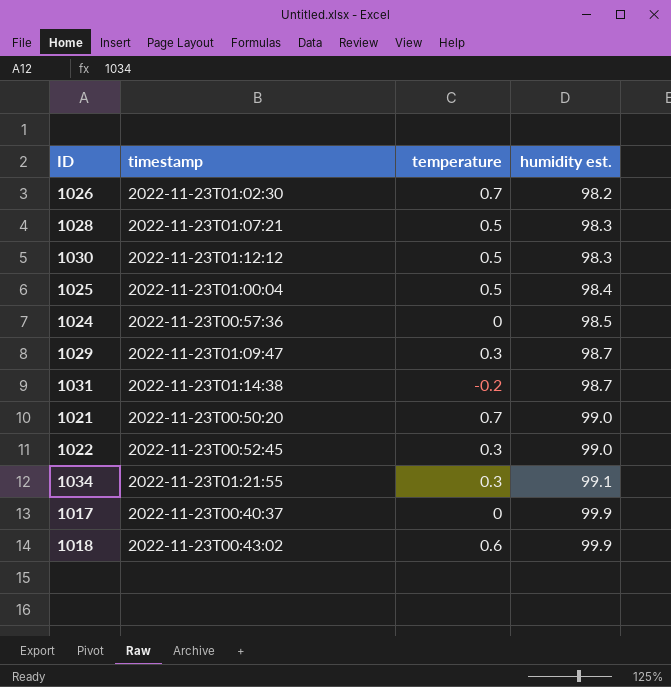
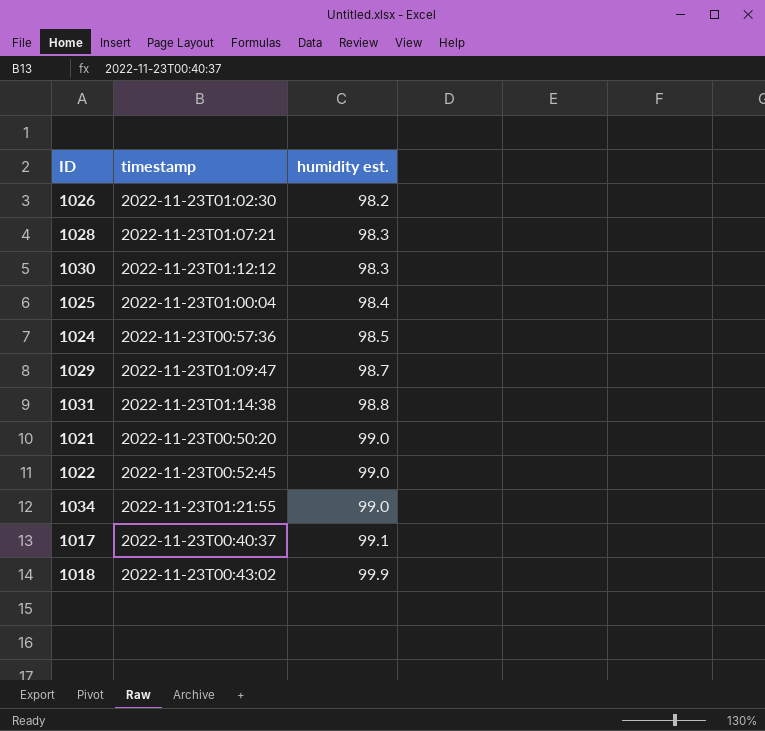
column temperature | position: 3 -> none
1031 | humidity est.: 98.7 -> 98.8
1034 | humidity est.: 99.1 -> 99.0
1017 | humidity est.: 99.9 -> 99.1

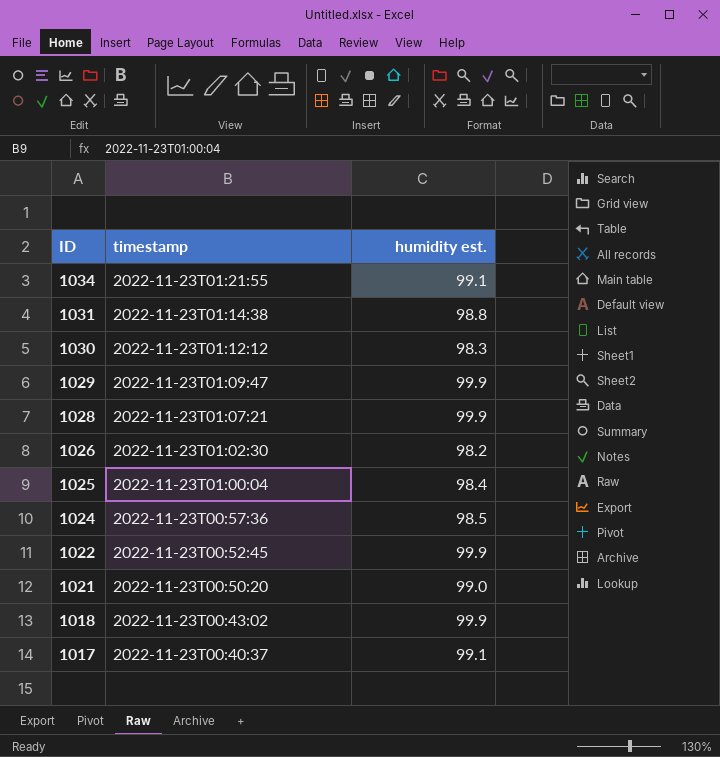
row order: humidity est. ascending -> ID descending
1034 | humidity est.: 99.0 -> 99.1
1029 | humidity est.: 98.7 -> 99.9
1028 | humidity est.: 98.3 -> 99.9
1022 | humidity est.: 99.0 -> 99.9

